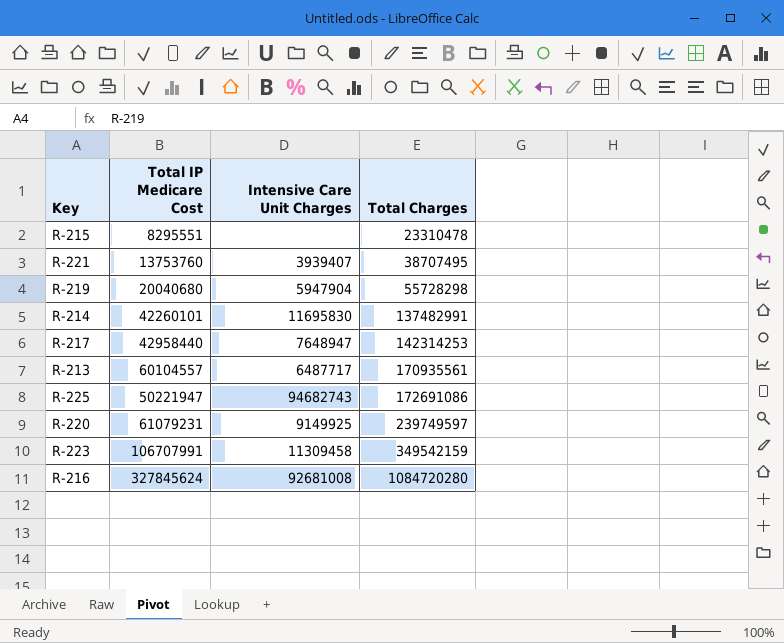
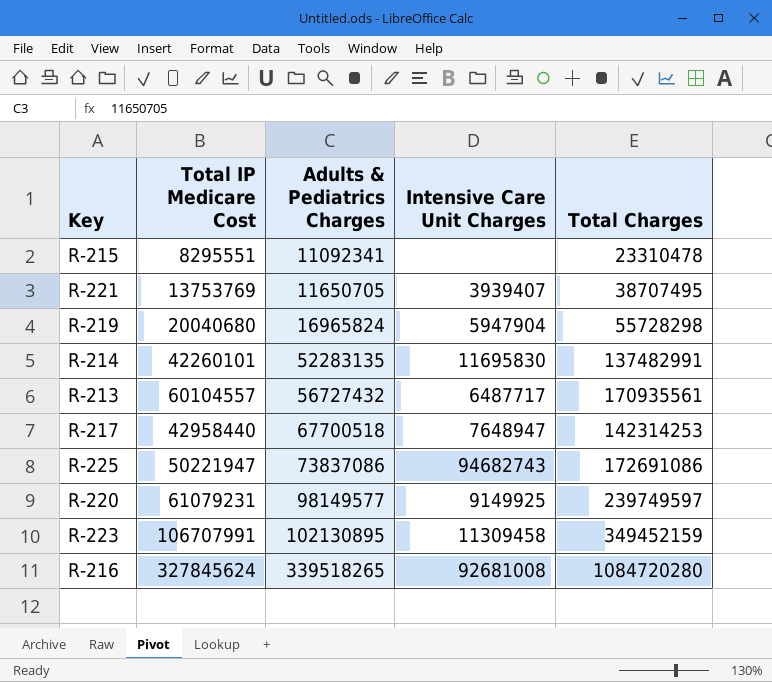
row order: Total Charges ascending -> Adults & Pediatrics Charges ascending
column Adults & Pediatrics Charges | position: none -> 3
R-221 | Total IP Medicare Cost: 13753760 -> 13753769
R-223 | Total Charges: 349542159 -> 349452159

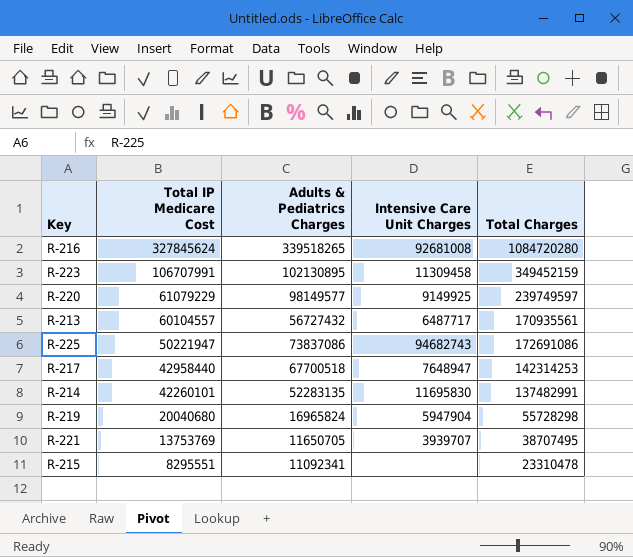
row order: Adults & Pediatrics Charges ascending -> Total IP Medicare Cost descending
R-220 | Total IP Medicare Cost: 61079231 -> 61079229
R-221 | Intensive Care Unit Charges: 3939407 -> 3939707

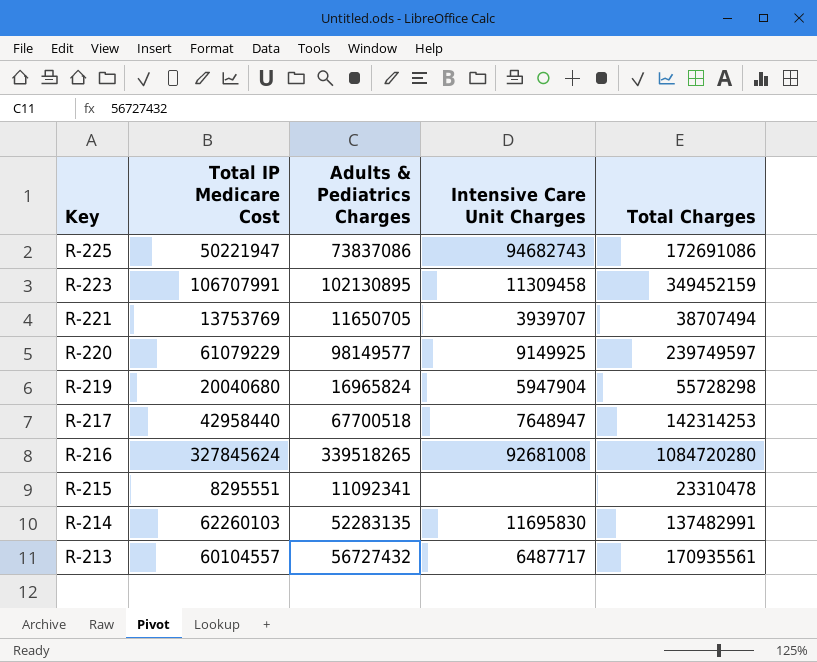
row order: Total IP Medicare Cost descending -> Key descending
R-221 | Total Charges: 38707495 -> 38707494
R-214 | Total IP Medicare Cost: 42260101 -> 62260103

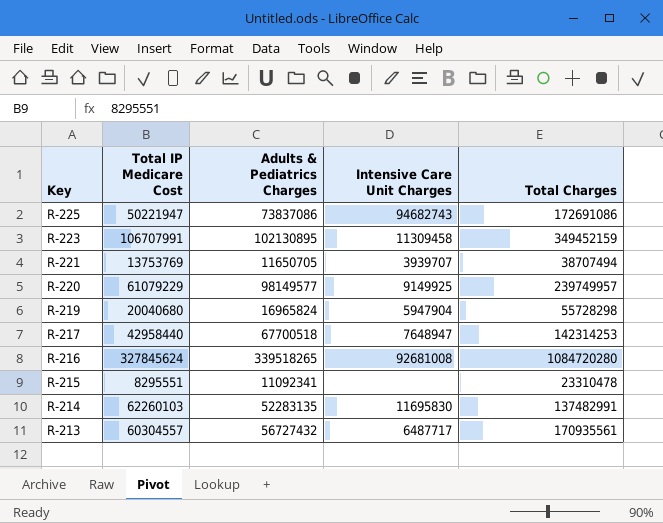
R-220 | Total Charges: 239749597 -> 239749957
R-213 | Total IP Medicare Cost: 60104557 -> 60304557

